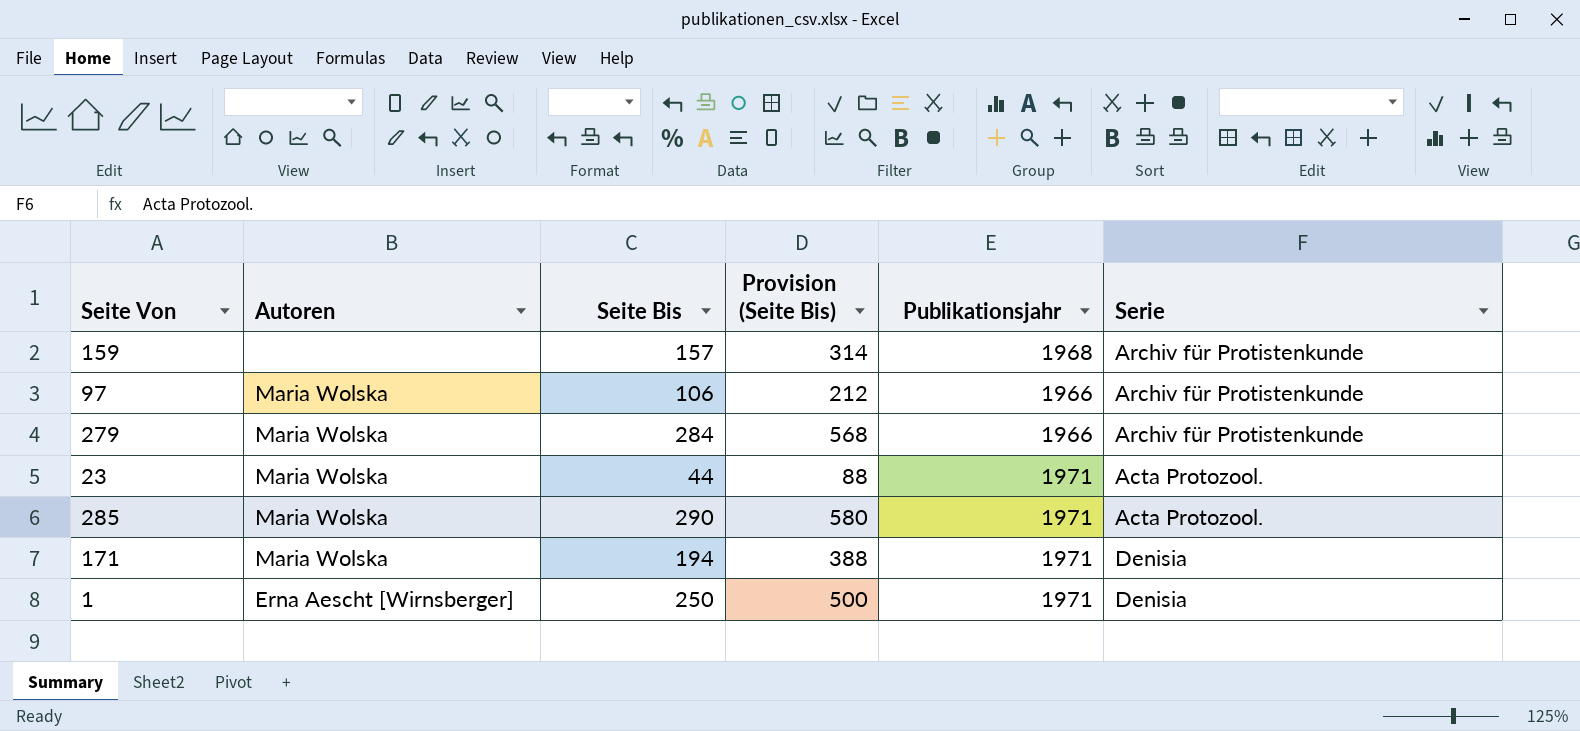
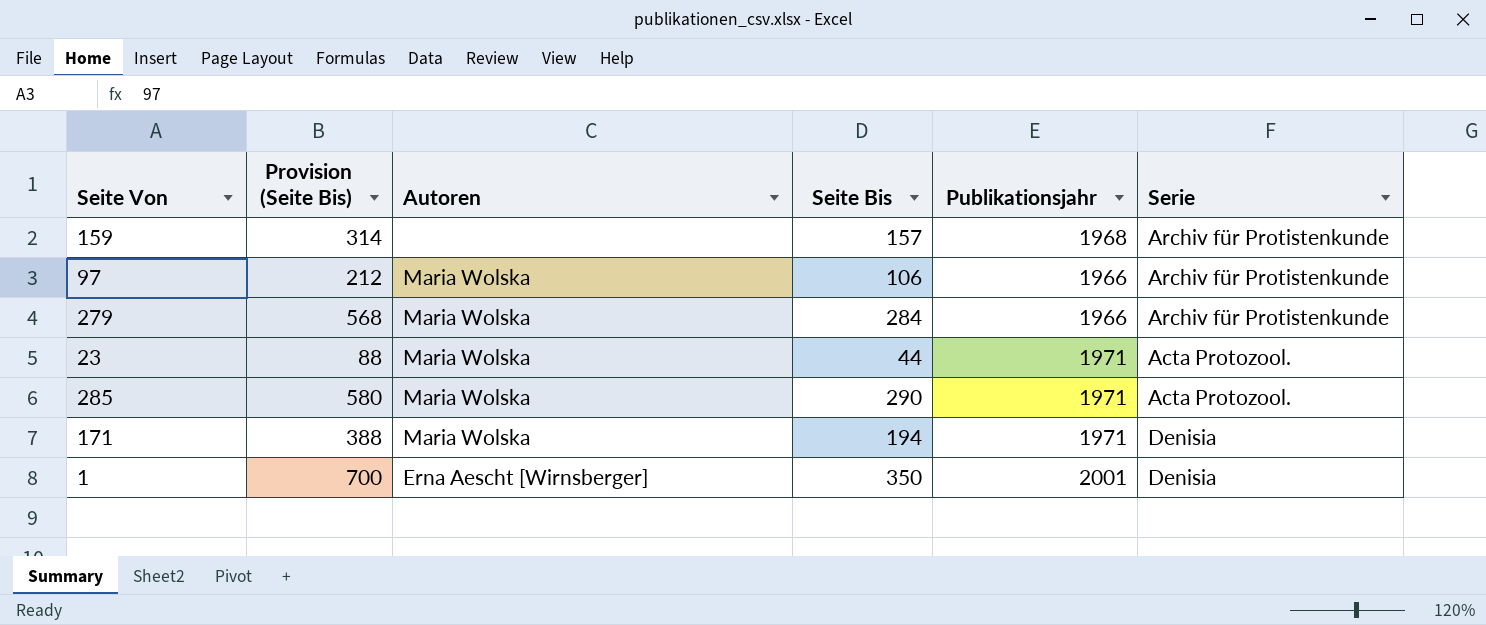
column Provision (Seite Bis) | position: 4 -> 2
1 | Provision (Seite Bis): 500 -> 700
1 | Seite Bis: 250 -> 350
1 | Publikationsjahr: 1971 -> 2001

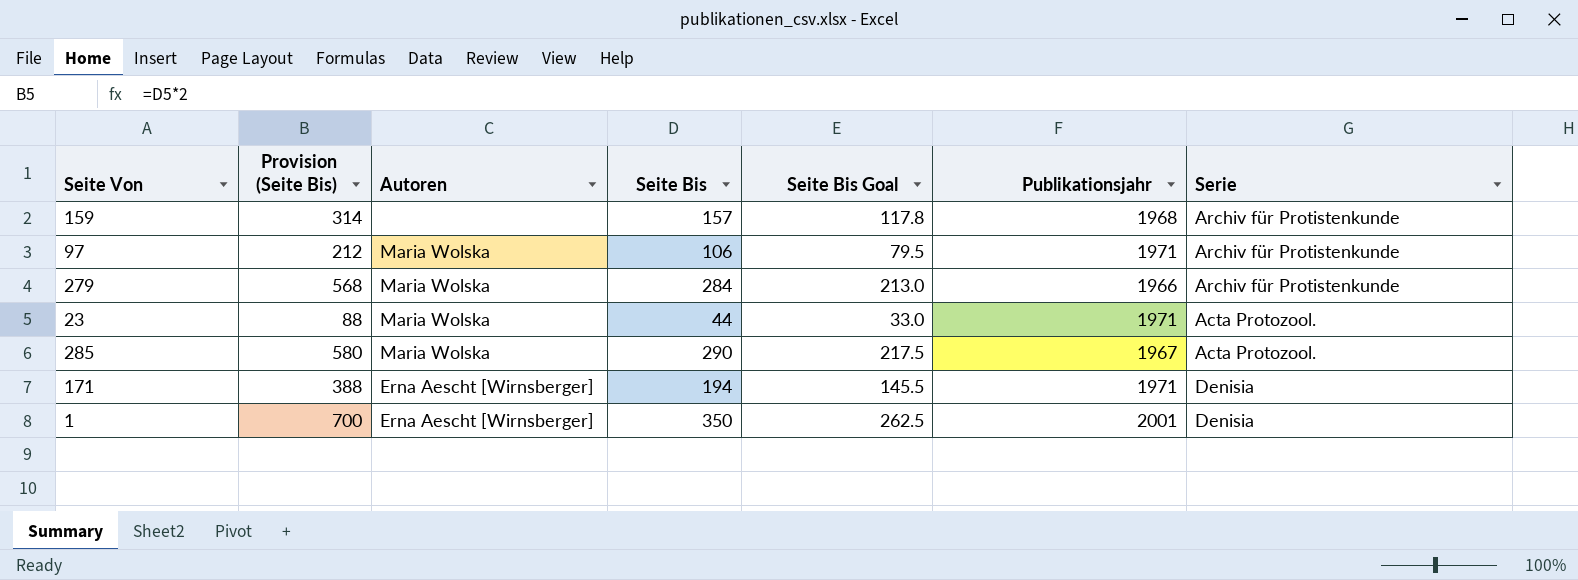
column Seite Bis Goal | formula: none -> [Seite Bis] * 0.75
97 | Publikationsjahr: 1966 -> 1971
285 | Publikationsjahr: 1971 -> 1967
171 | Autoren: Maria Wolska -> Erna Aescht [Wirnsberger]

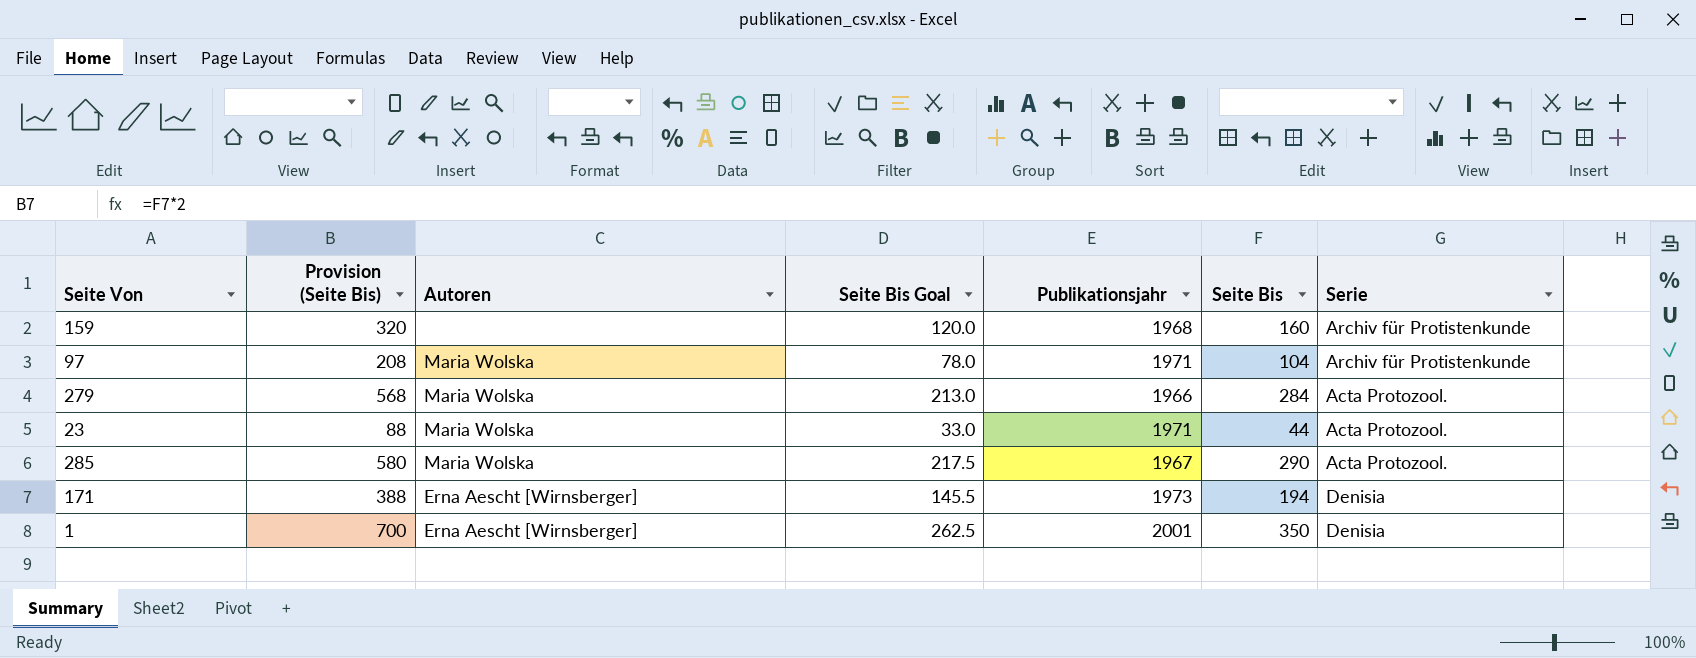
column Seite Bis | position: 4 -> 6
159 | Provision (Seite Bis): 314 -> 320
159 | Seite Bis Goal: 117.8 -> 120.0
159 | Seite Bis: 157 -> 160
97 | Provision (Seite Bis): 212 -> 208
97 | Seite Bis Goal: 79.5 -> 78.0
97 | Seite Bis: 106 -> 104
279 | Serie: Archiv für Protistenkunde -> Acta Protozool.
171 | Publikationsjahr: 1971 -> 1973

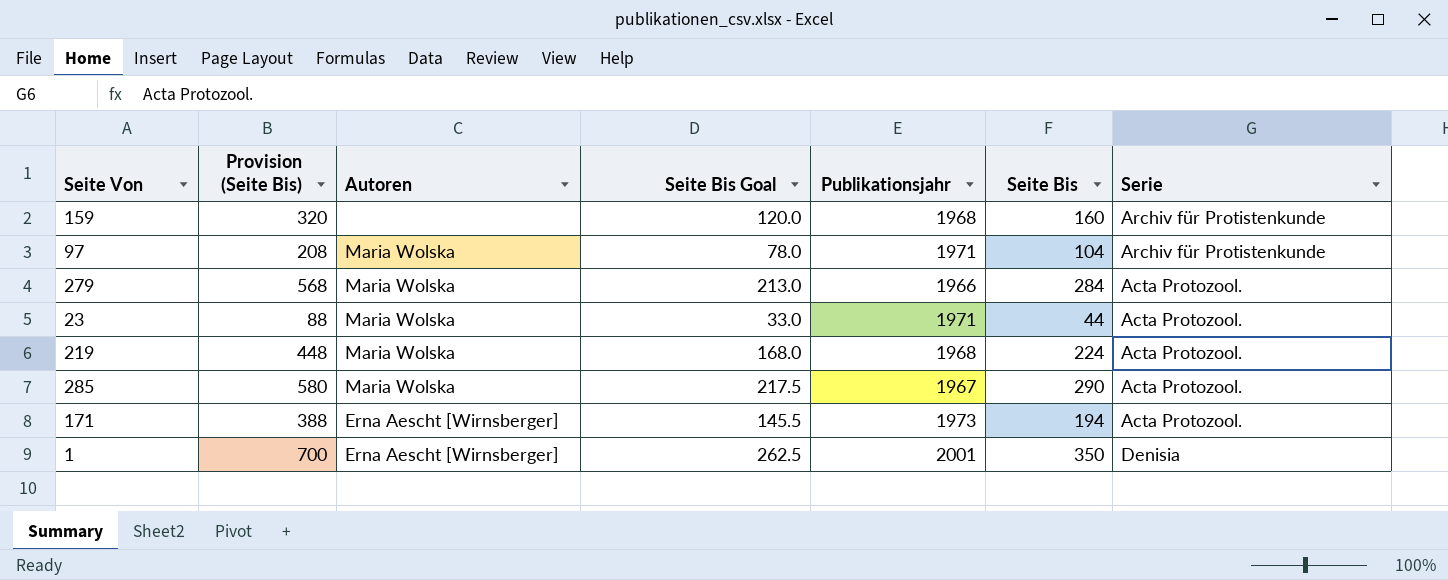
row 219: none -> 448 | Maria Wolska | 168.0 | 1968 | 224 | Acta Protozool.
171 | Serie: Denisia -> Acta Protozool.

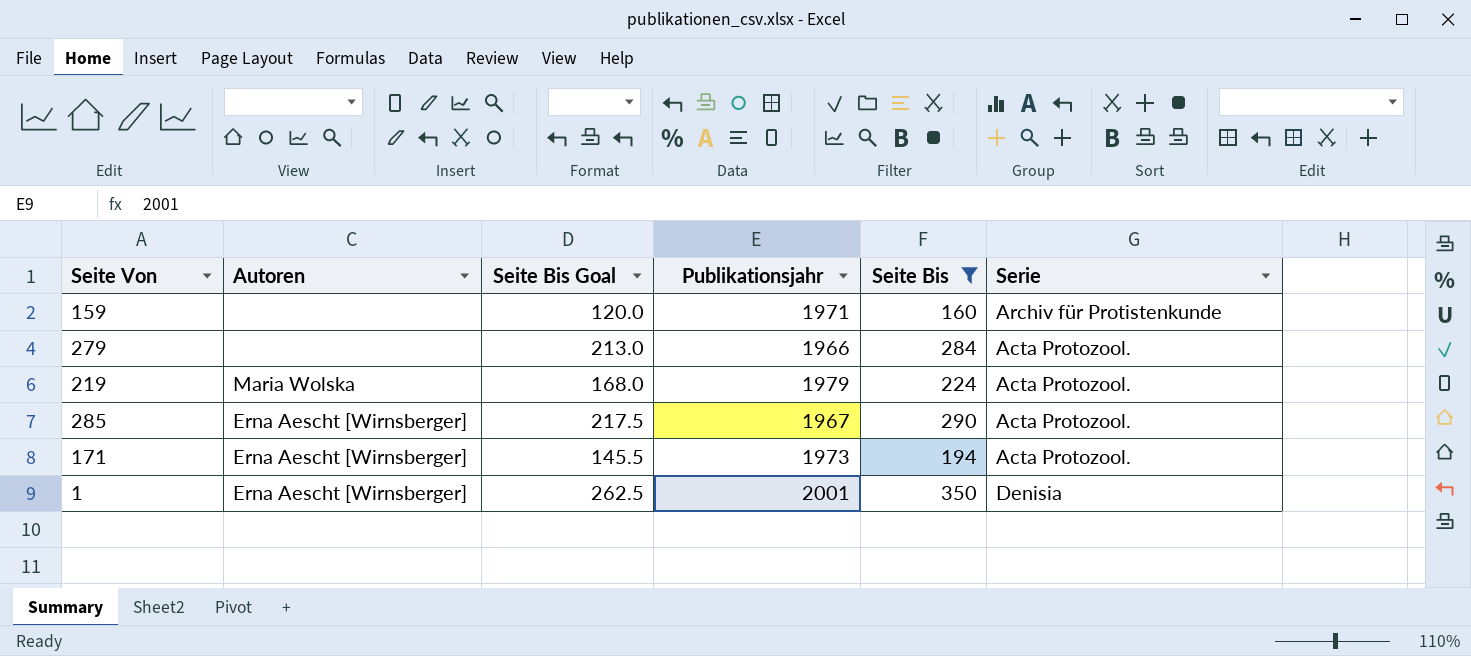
filter: none -> Seite Bis >= 160
column Provision (Seite Bis) | formula: [Seite Bis] * 2 -> none
159 | Publikationsjahr: 1968 -> 1971
279 | Autoren: Maria Wolska -> none
219 | Publikationsjahr: 1968 -> 1979
285 | Autoren: Maria Wolska -> Erna Aescht [Wirnsberger]

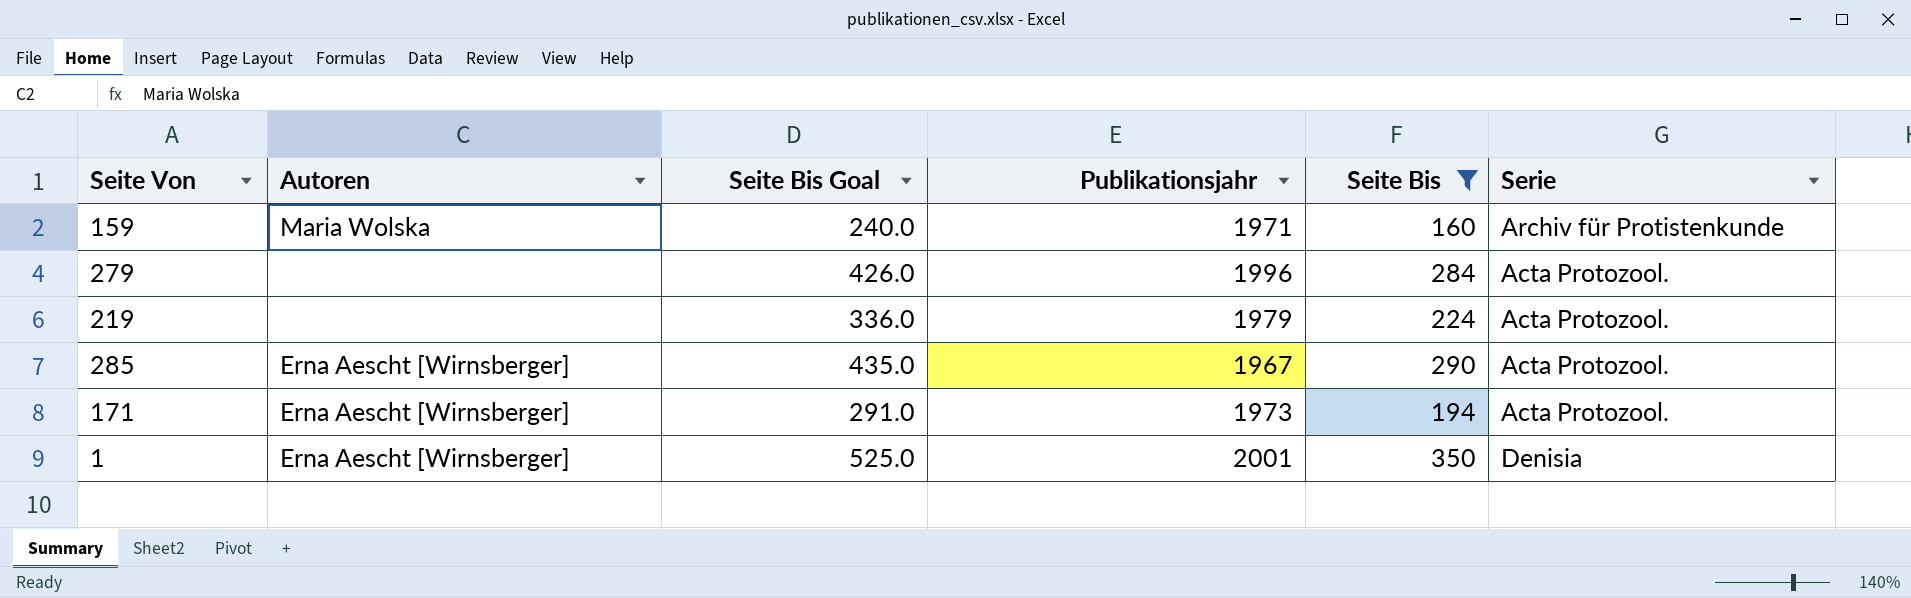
column Seite Bis Goal | formula: [Seite Bis] * 0.75 -> [Seite Bis] * 1.5
159 | Autoren: none -> Maria Wolska
279 | Publikationsjahr: 1966 -> 1996
219 | Autoren: Maria Wolska -> none

